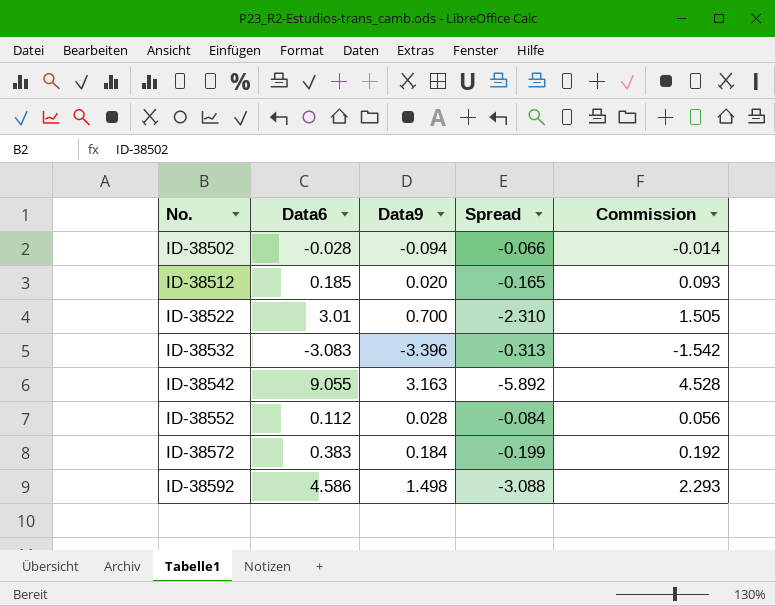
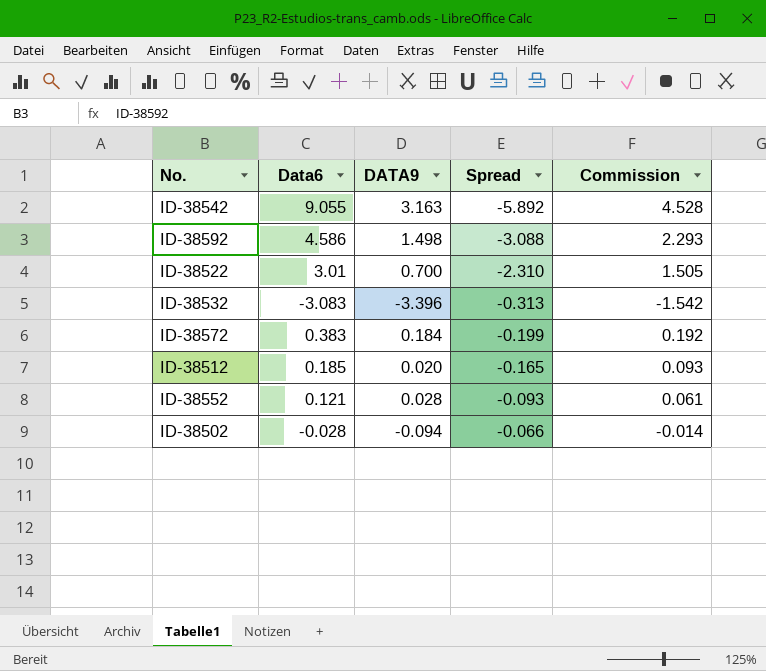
row order: No. ascending -> Spread ascending
column name: Data9 -> DATA9
ID-38552 | Data6: 0.112 -> 0.121
ID-38552 | Spread: -0.084 -> -0.093
ID-38552 | Commission: 0.056 -> 0.061

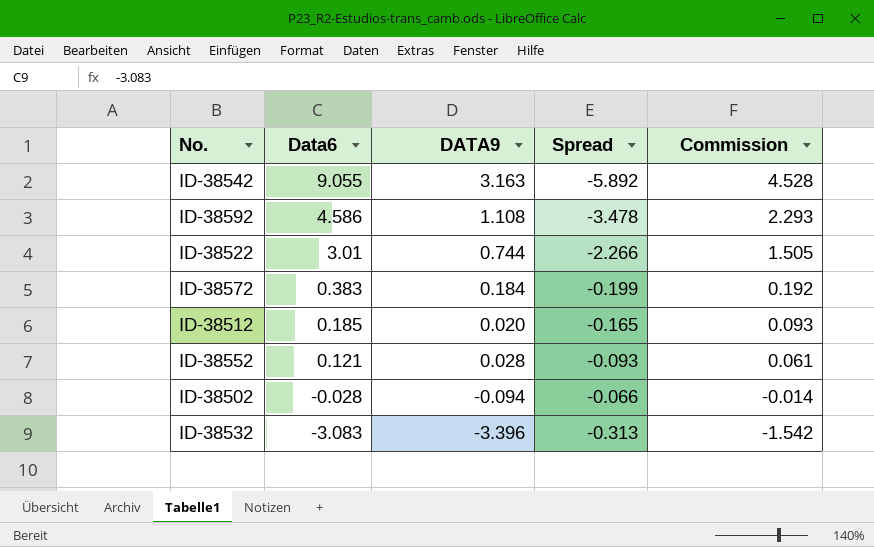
row order: Spread ascending -> Data6 descending
ID-38592 | DATA9: 1.498 -> 1.108
ID-38592 | Spread: -3.088 -> -3.478
ID-38522 | DATA9: 0.700 -> 0.744
ID-38522 | Spread: -2.310 -> -2.266

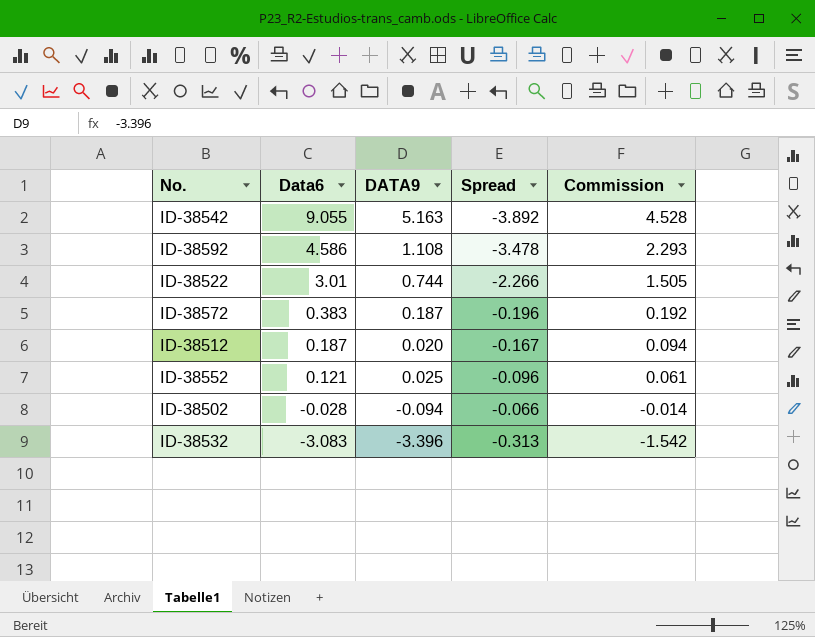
ID-38542 | DATA9: 3.163 -> 5.163
ID-38542 | Spread: -5.892 -> -3.892
ID-38572 | DATA9: 0.184 -> 0.187
ID-38572 | Spread: -0.199 -> -0.196
ID-38512 | Data6: 0.185 -> 0.187
ID-38512 | Spread: -0.165 -> -0.167
ID-38512 | Commission: 0.093 -> 0.094
ID-38552 | DATA9: 0.028 -> 0.025
ID-38552 | Spread: -0.093 -> -0.096

